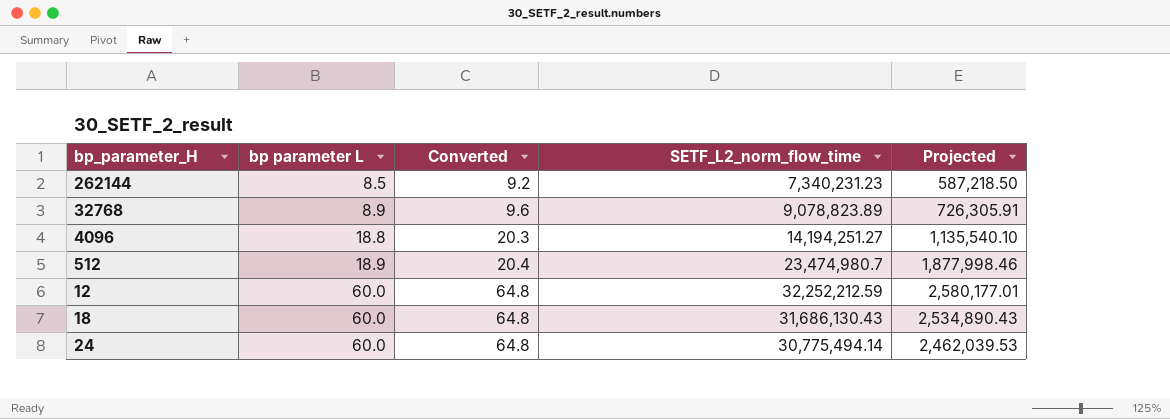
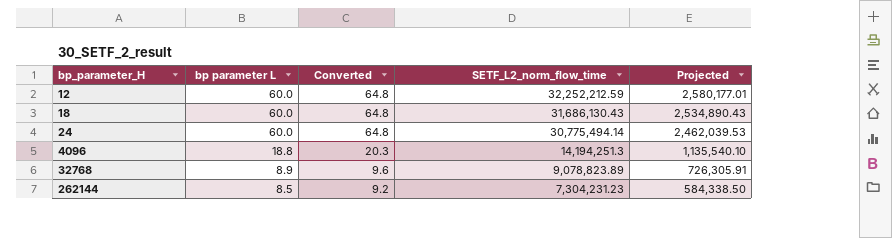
row order: bp parameter L ascending -> bp_parameter_H ascending
row 512: 18.9 | 20.4 | 23,474,980.7 | 1,877,998.46 -> none
4096 | SETF_L2_norm_flow_time: 14,194,251.27 -> 14,194,251.3
262144 | SETF_L2_norm_flow_time: 7,340,231.23 -> 7,304,231.23
262144 | Projected: 587,218.50 -> 584,338.50

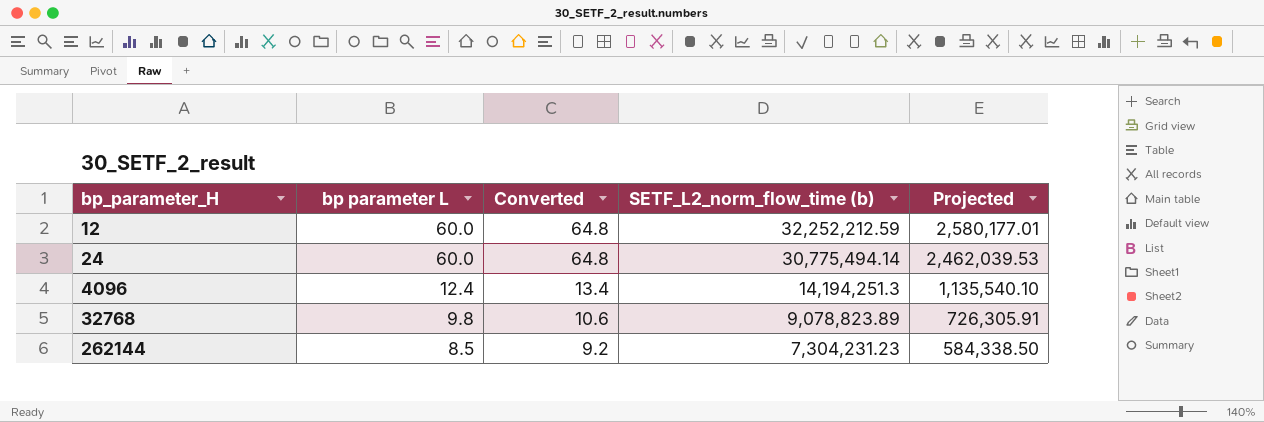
column name: SETF_L2_norm_flow_time -> SETF_L2_norm_flow_time (b)
row 18: 60.0 | 64.8 | 31,686,130.43 | 2,534,890.43 -> none
4096 | bp parameter L: 18.8 -> 12.4
4096 | Converted: 20.3 -> 13.4
32768 | bp parameter L: 8.9 -> 9.8
32768 | Converted: 9.6 -> 10.6

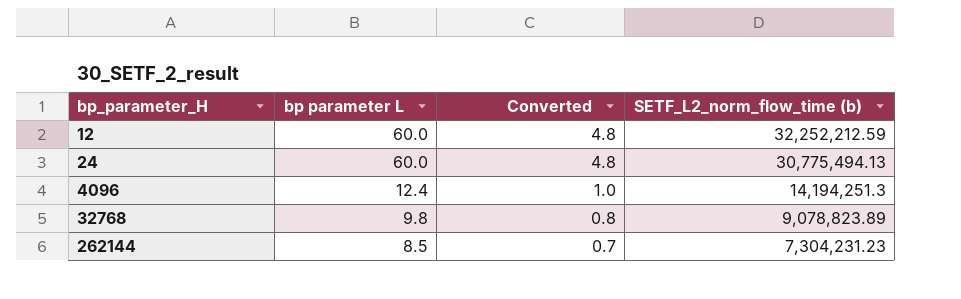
column Projected | formula: [SETF_L2_norm_flow_time (b)] * 0.08 -> none
column Converted | formula: [bp parameter L] * 1.08 -> [bp parameter L] * 0.08
24 | SETF_L2_norm_flow_time (b): 30,775,494.14 -> 30,775,494.13

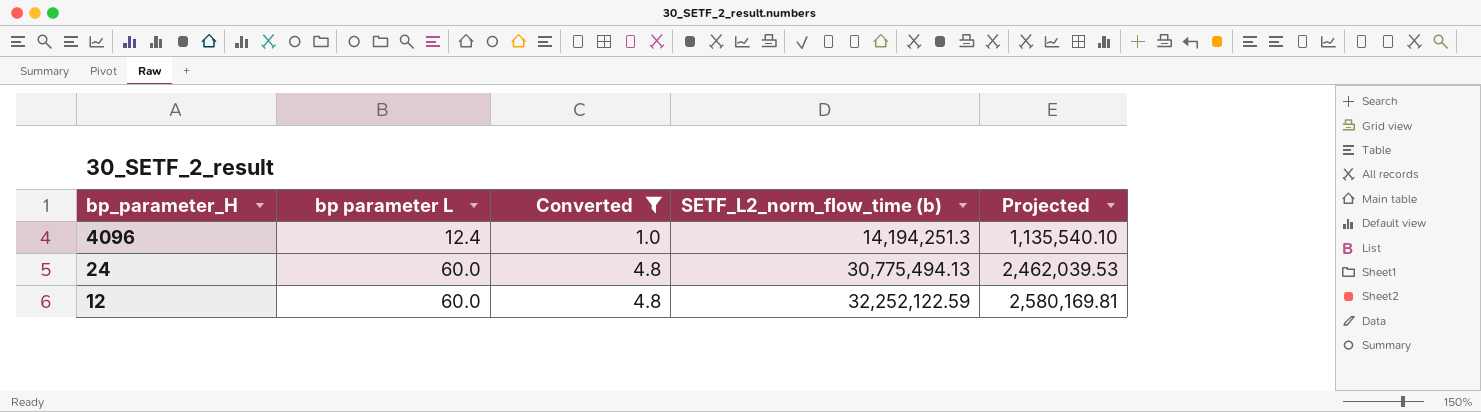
filter: none -> Converted >= 1.0
row order: bp_parameter_H ascending -> bp_parameter_H descending
column Projected | formula: none -> [SETF_L2_norm_flow_time (b)] * 0.08
12 | SETF_L2_norm_flow_time (b): 32,252,212.59 -> 32,252,122.59

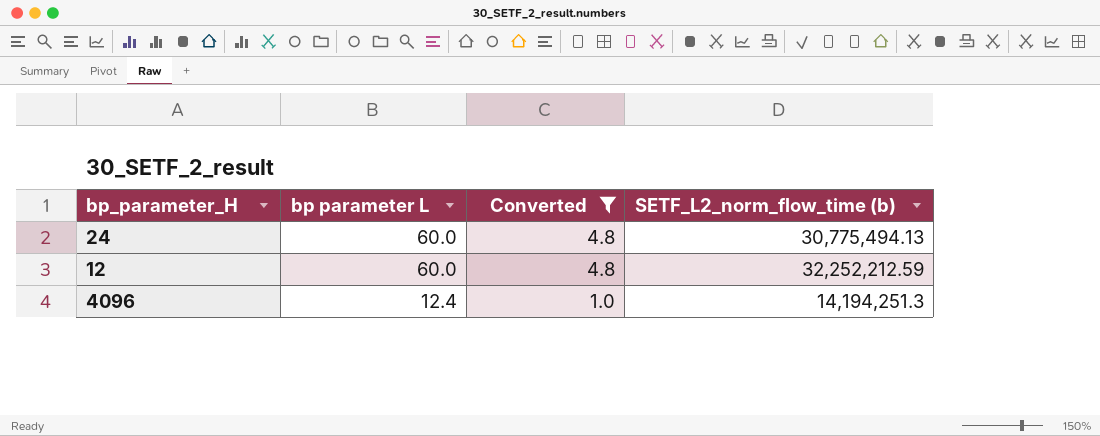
row order: bp_parameter_H descending -> bp parameter L descending
column Projected | formula: [SETF_L2_norm_flow_time (b)] * 0.08 -> none
12 | SETF_L2_norm_flow_time (b): 32,252,122.59 -> 32,252,212.59

